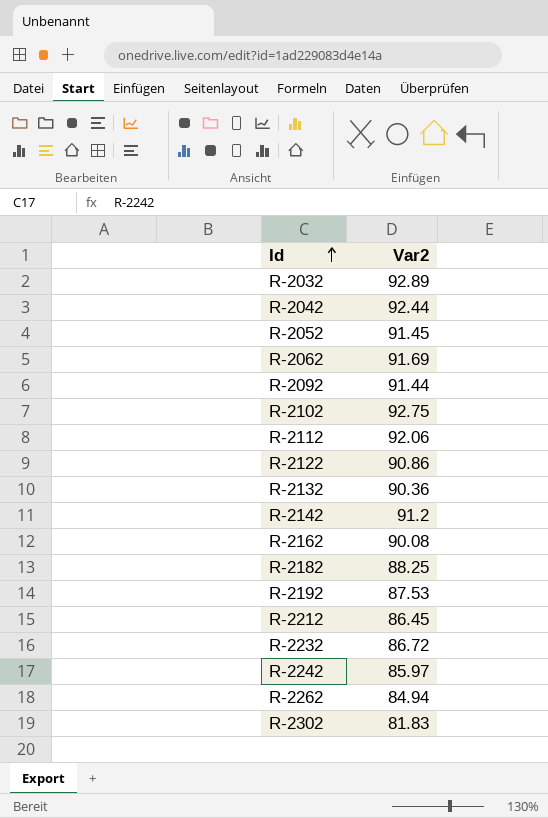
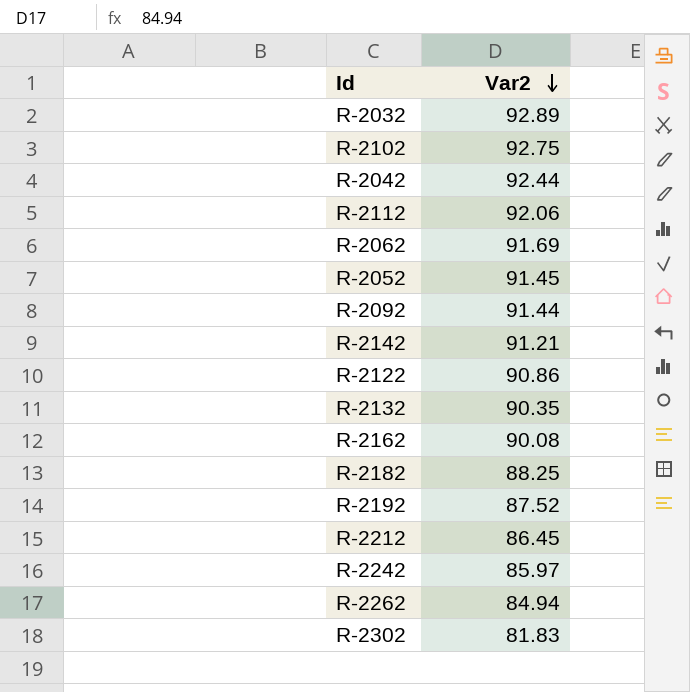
row order: Id ascending -> Var2 descending
row R-2232: 86.72 -> none
R-2142 | Var2: 91.2 -> 91.21
R-2132 | Var2: 90.36 -> 90.35
R-2192 | Var2: 87.53 -> 87.52

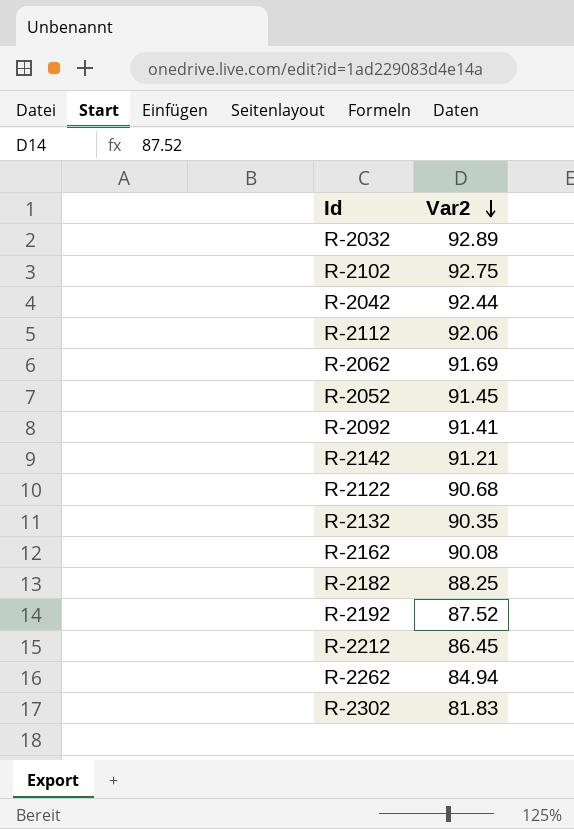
row R-2242: 85.97 -> none
R-2092 | Var2: 91.44 -> 91.41
R-2122 | Var2: 90.86 -> 90.68

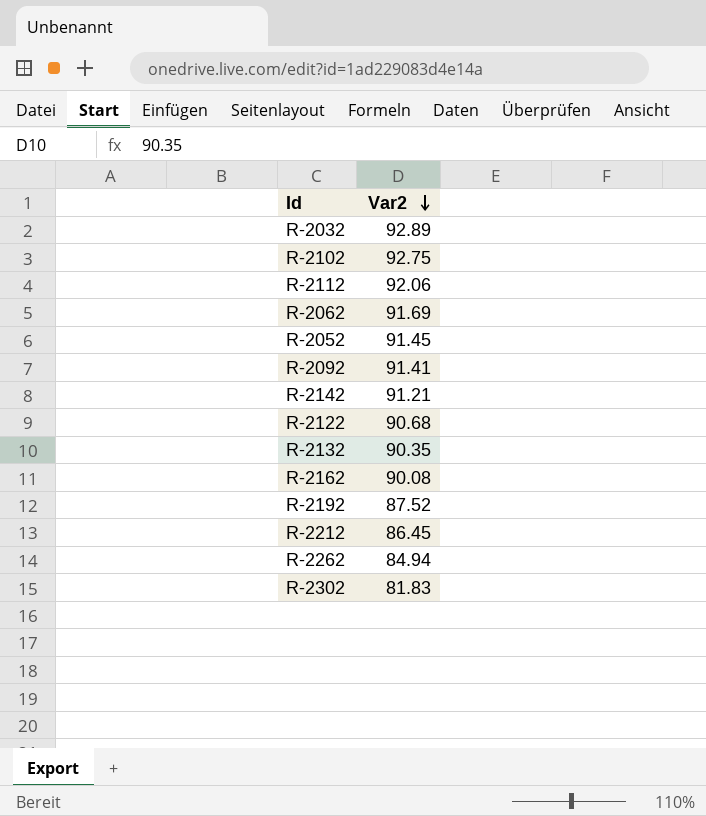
row R-2042: 92.44 -> none
row R-2182: 88.25 -> none

